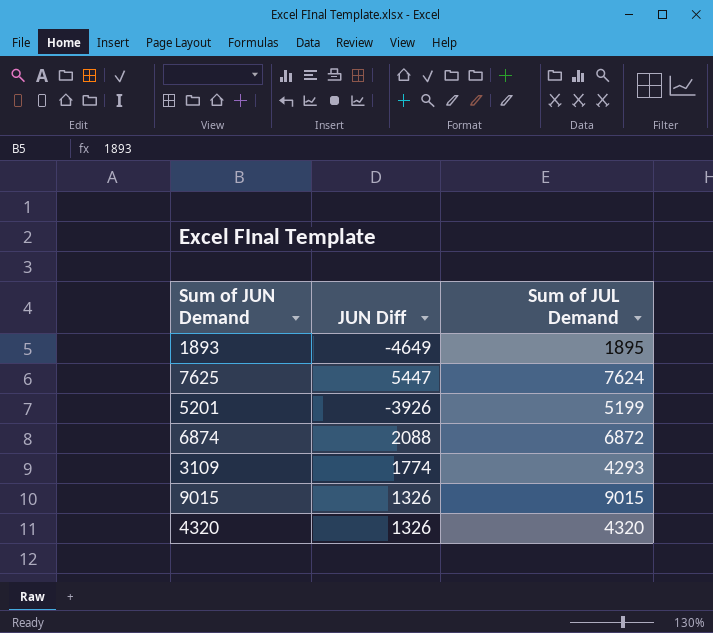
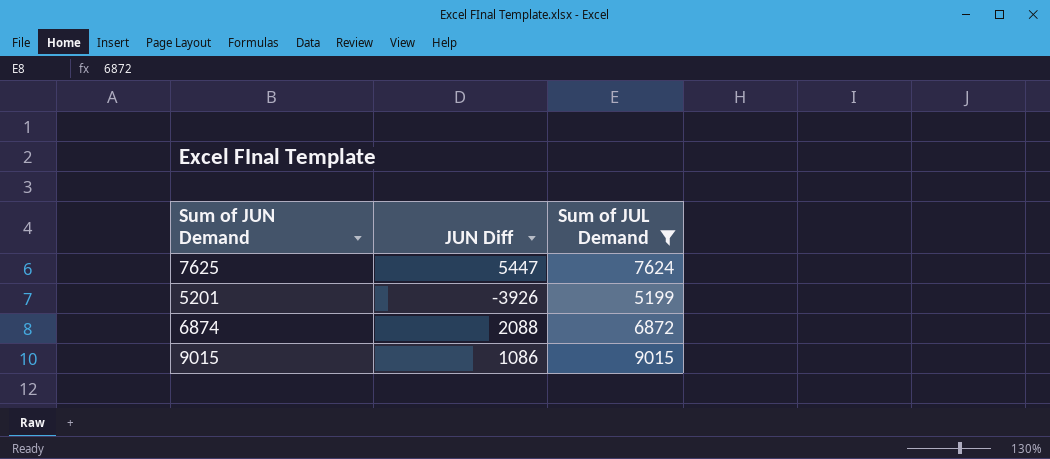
filter: none -> Sum of JUL Demand >= 5199
9015 | JUN Diff: 1326 -> 1086

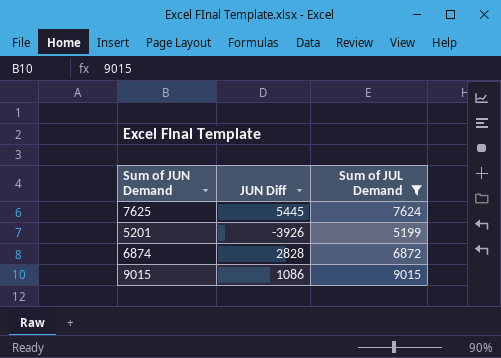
7625 | JUN Diff: 5447 -> 5445
6874 | JUN Diff: 2088 -> 2828

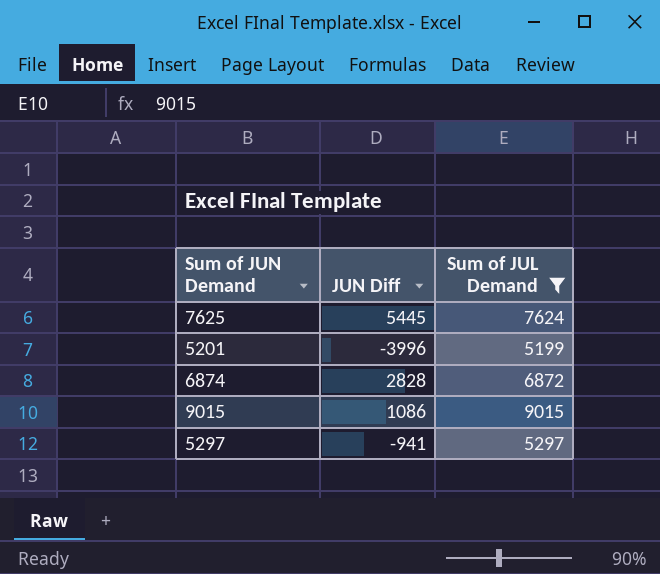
5201 | JUN Diff: -3926 -> -3996
row 5297: none -> -941 | 5297

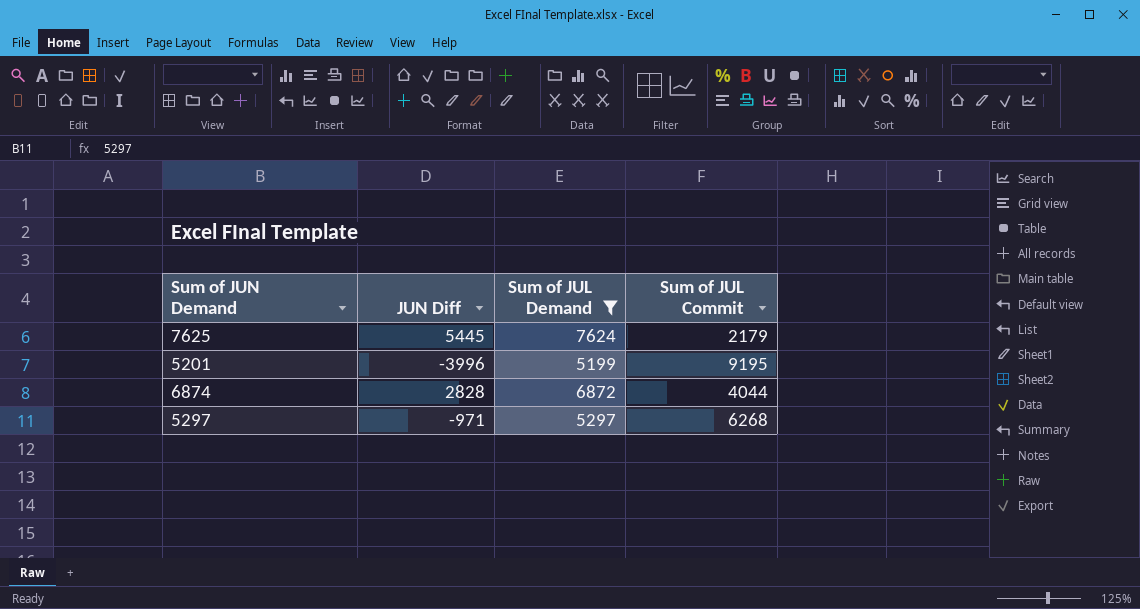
column Sum of JUL Commit | formula: none -> [Sum of JUL Demand] - [JUN Diff]
row 9015: 1086 | 9015 -> none
5297 | JUN Diff: -941 -> -971

